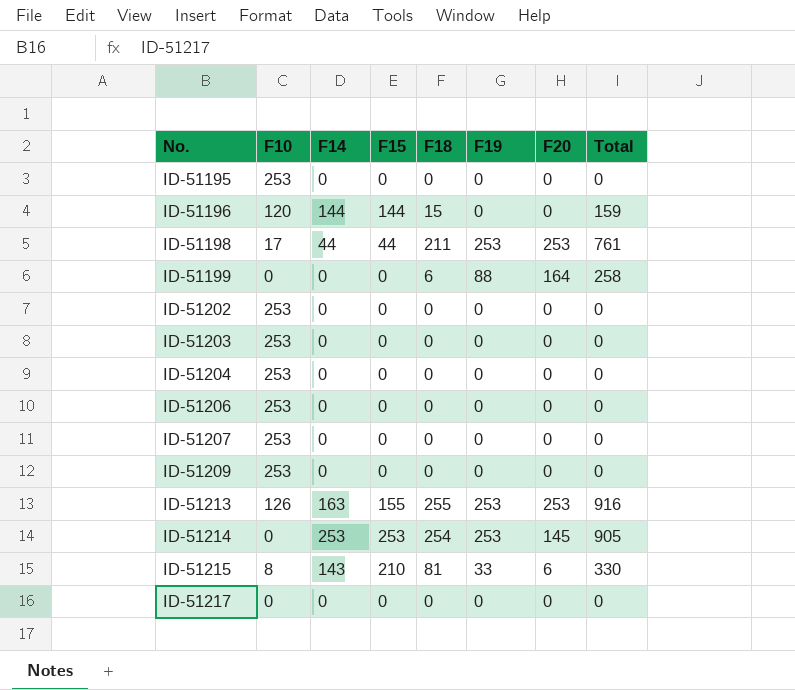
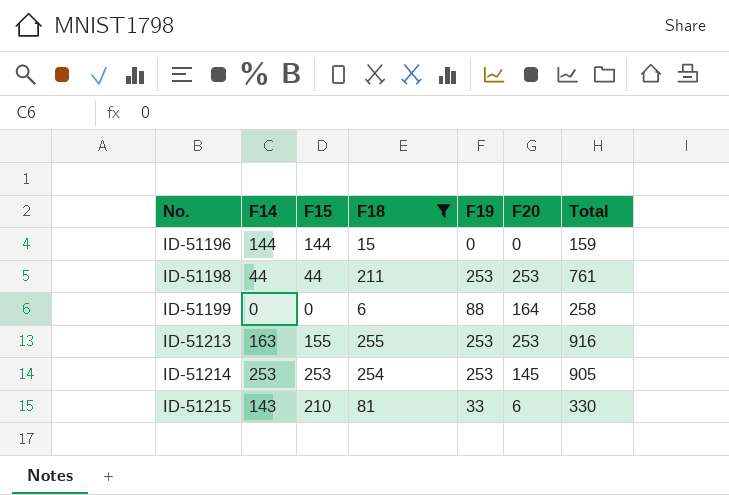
filter: none -> F18 != 0
column F10 | position: 2 -> none

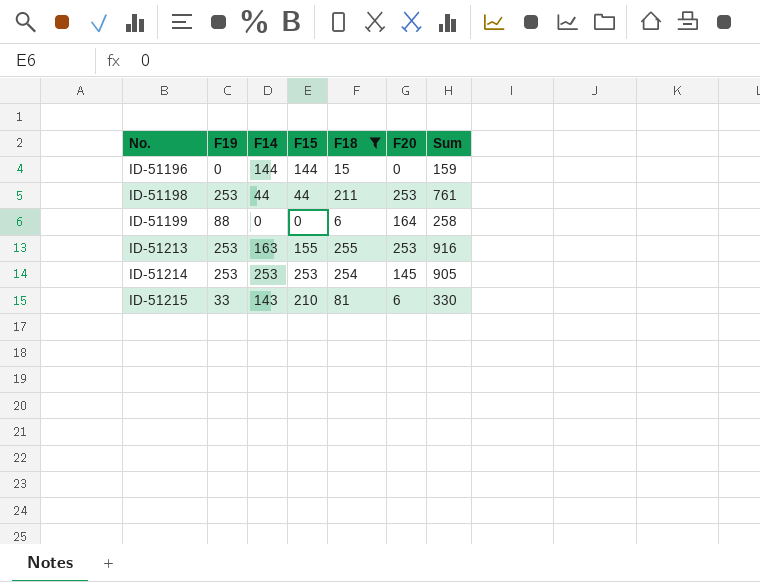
column F19 | position: 5 -> 2
column name: Total -> Sum

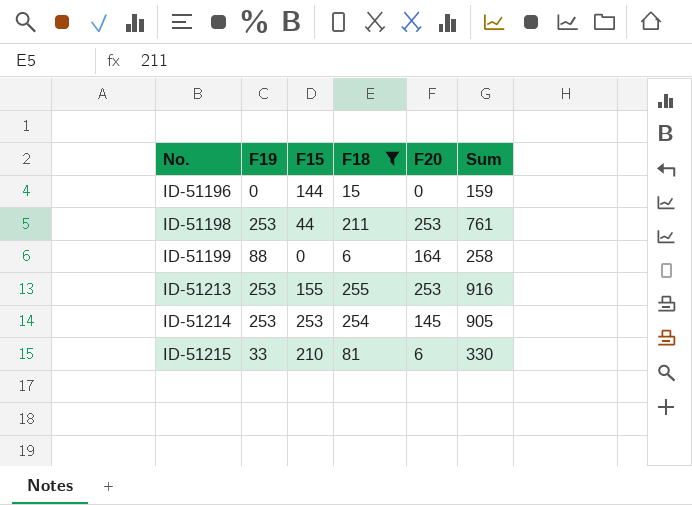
column F14 | position: 3 -> none

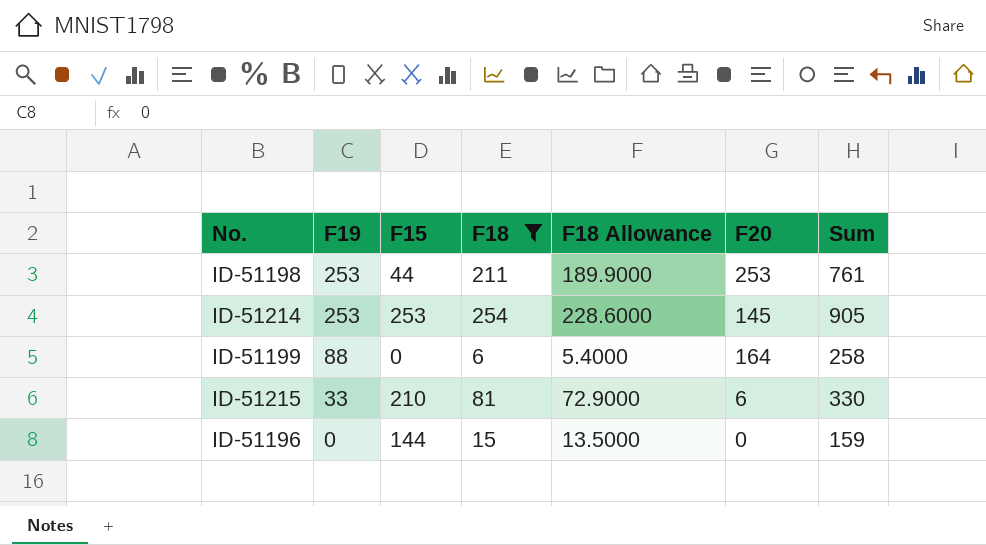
row order: No. ascending -> F19 descending
column F18 Allowance | formula: none -> [F18] * 0.9
row ID-51213: 253 | 155 | 255 | 253 | 916 -> none

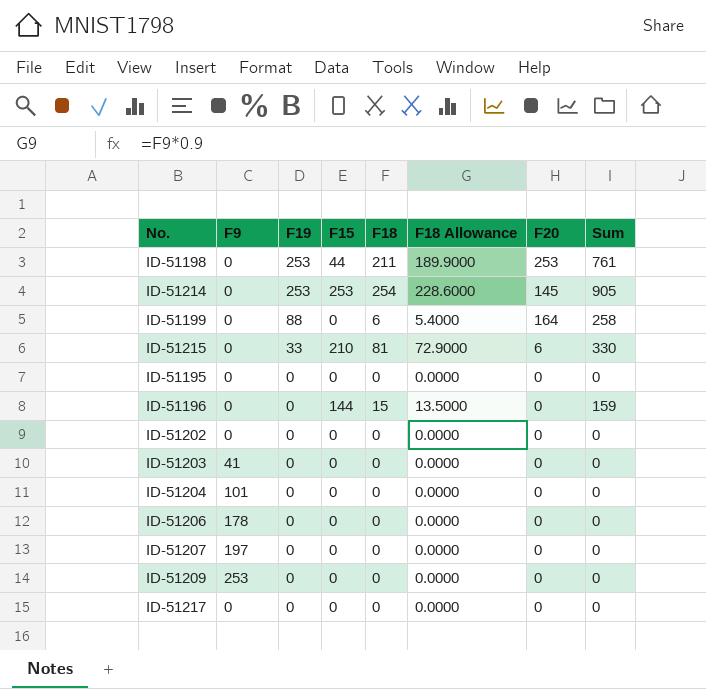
filter: F18 != 0 -> none
column F9 | position: none -> 2

